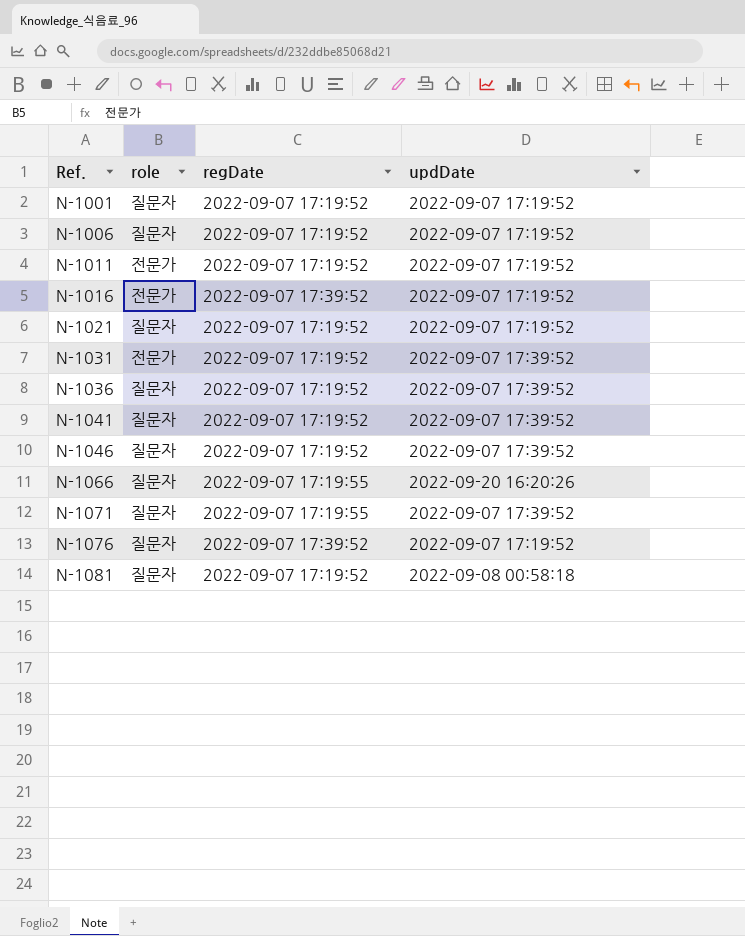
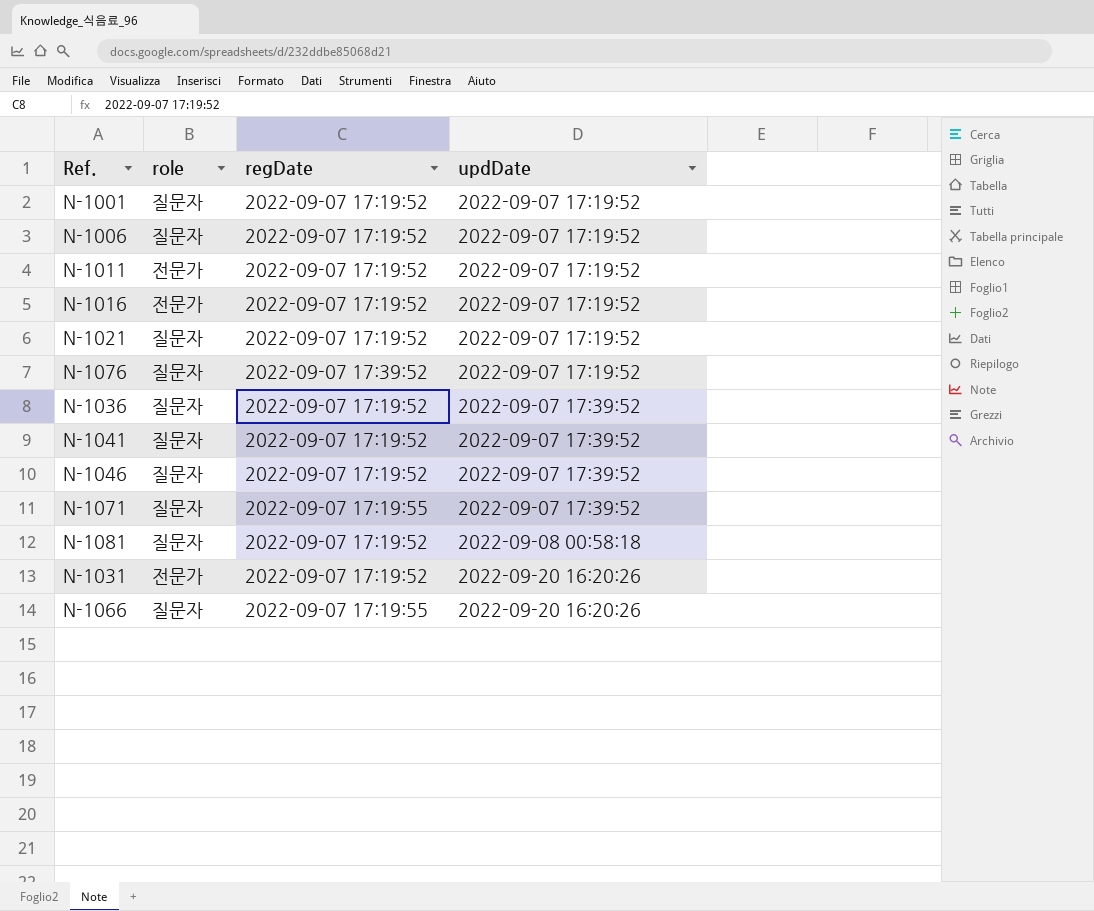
row order: Ref. ascending -> updDate ascending
N-1016 | regDate: 2022-09-07 17:39:52 -> 2022-09-07 17:19:52
N-1031 | updDate: 2022-09-07 17:39:52 -> 2022-09-20 16:20:26

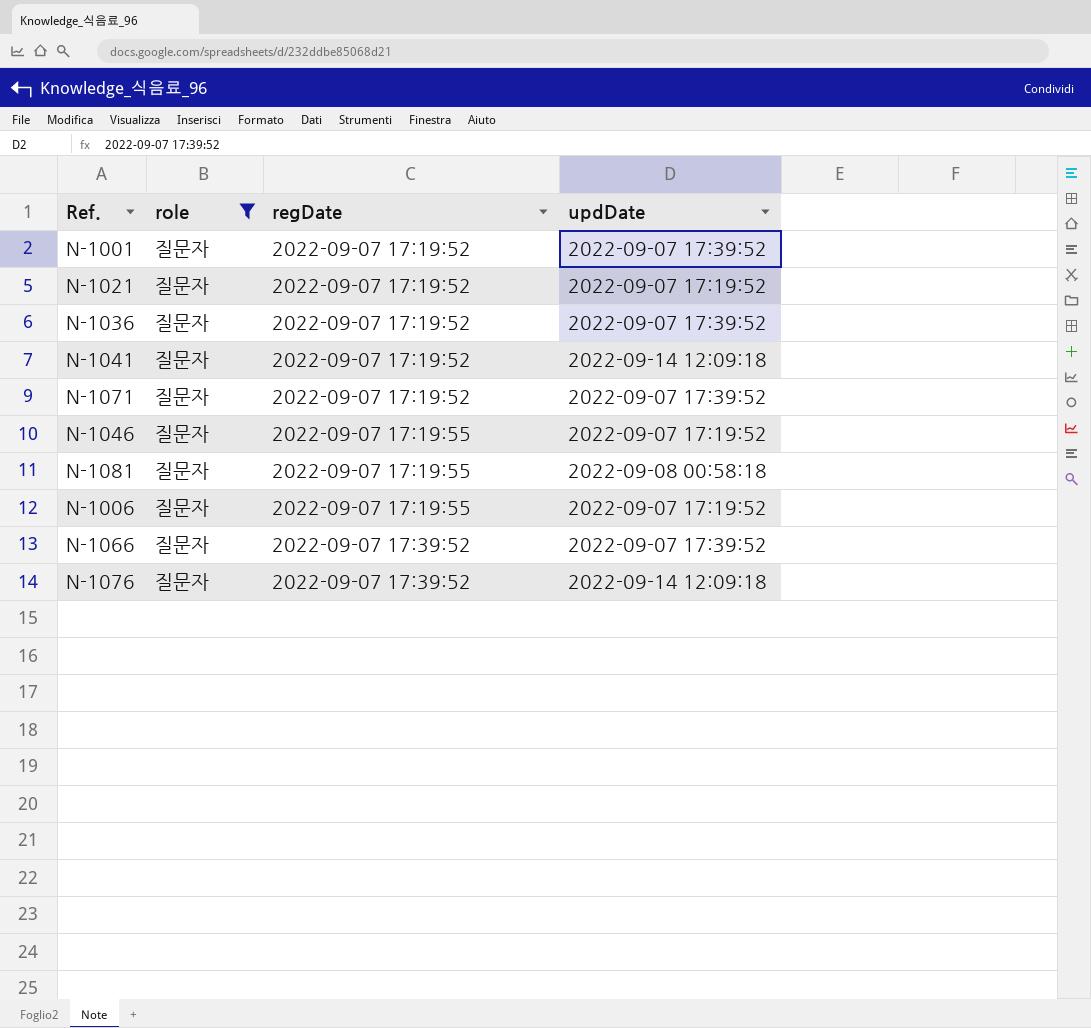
filter: none -> role = 질문자
row order: updDate ascending -> regDate ascending
N-1001 | updDate: 2022-09-07 17:19:52 -> 2022-09-07 17:39:52
N-1041 | updDate: 2022-09-07 17:39:52 -> 2022-09-14 12:09:18
N-1071 | regDate: 2022-09-07 17:19:55 -> 2022-09-07 17:19:52
N-1046 | regDate: 2022-09-07 17:19:52 -> 2022-09-07 17:19:55
N-1046 | updDate: 2022-09-07 17:39:52 -> 2022-09-07 17:19:52
N-1081 | regDate: 2022-09-07 17:19:52 -> 2022-09-07 17:19:55
N-1006 | regDate: 2022-09-07 17:19:52 -> 2022-09-07 17:19:55
N-1066 | regDate: 2022-09-07 17:19:55 -> 2022-09-07 17:39:52
N-1066 | updDate: 2022-09-20 16:20:26 -> 2022-09-07 17:39:52
N-1076 | updDate: 2022-09-07 17:19:52 -> 2022-09-14 12:09:18

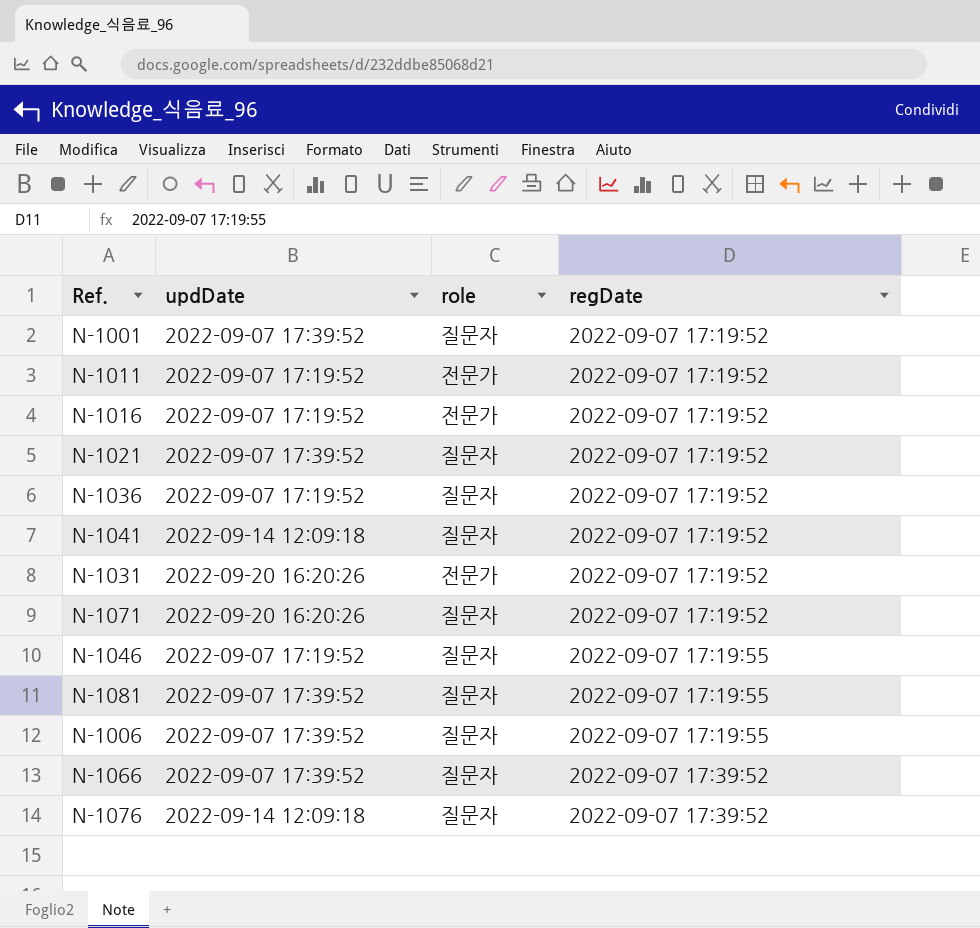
filter: role = 질문자 -> none
column updDate | position: 4 -> 2
N-1021 | updDate: 2022-09-07 17:19:52 -> 2022-09-07 17:39:52
N-1036 | updDate: 2022-09-07 17:39:52 -> 2022-09-07 17:19:52
N-1071 | updDate: 2022-09-07 17:39:52 -> 2022-09-20 16:20:26
N-1081 | updDate: 2022-09-08 00:58:18 -> 2022-09-07 17:39:52
N-1006 | updDate: 2022-09-07 17:19:52 -> 2022-09-07 17:39:52

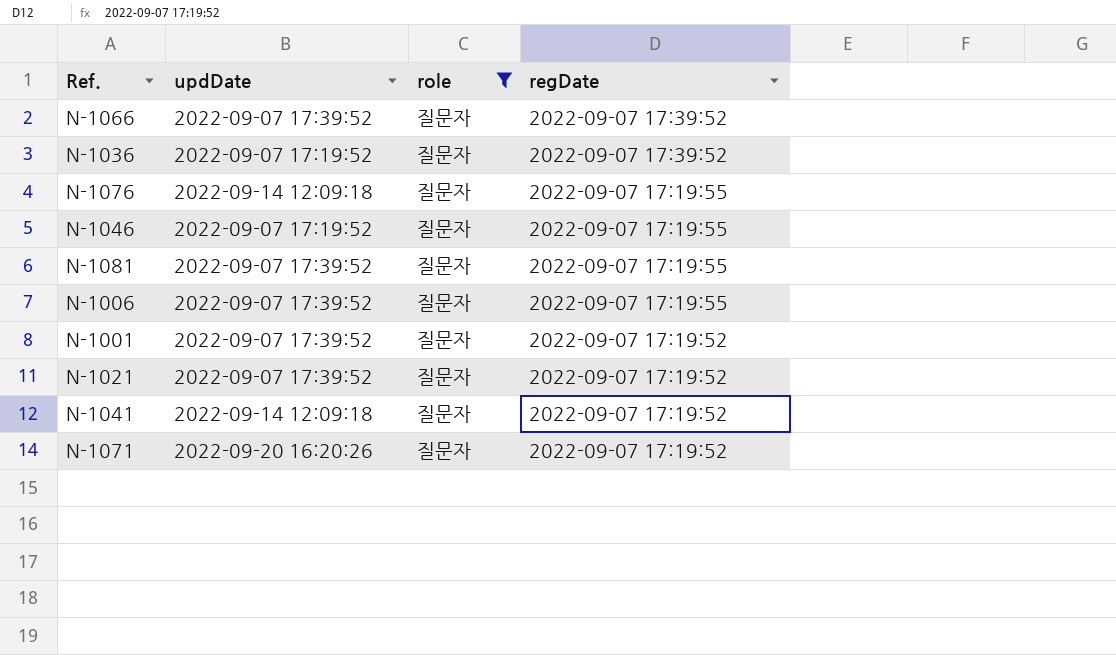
filter: none -> role = 질문자
row order: regDate ascending -> regDate descending
N-1036 | regDate: 2022-09-07 17:19:52 -> 2022-09-07 17:39:52
N-1076 | regDate: 2022-09-07 17:39:52 -> 2022-09-07 17:19:55

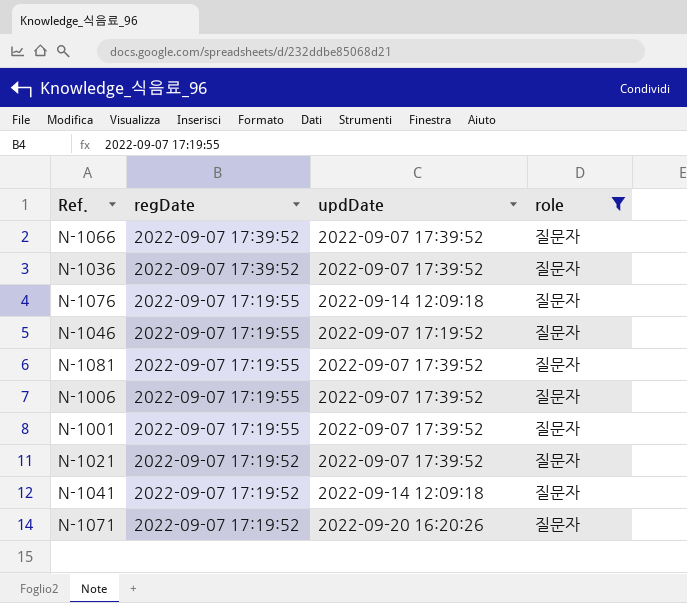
column regDate | position: 4 -> 2
N-1036 | updDate: 2022-09-07 17:19:52 -> 2022-09-07 17:39:52
N-1001 | regDate: 2022-09-07 17:19:52 -> 2022-09-07 17:19:55

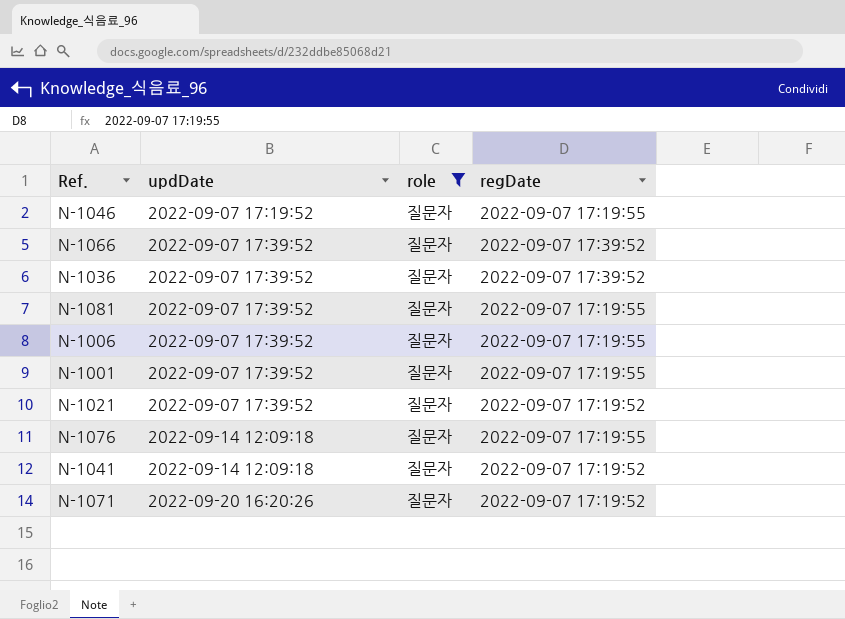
row order: regDate descending -> updDate ascending
column regDate | position: 2 -> 4

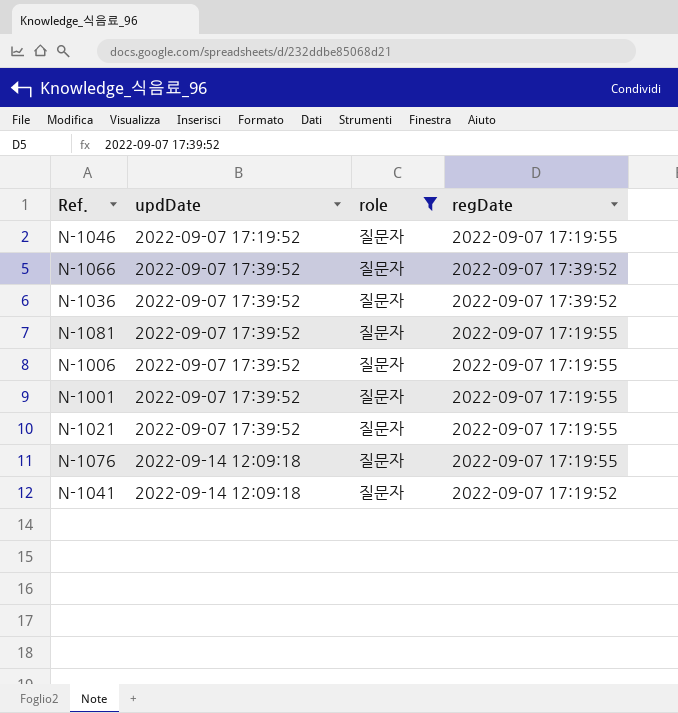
row N-1071: 2022-09-20 16:20:26 | 질문자 | 2022-09-07 17:19:52 -> none
N-1021 | regDate: 2022-09-07 17:19:52 -> 2022-09-07 17:19:55

